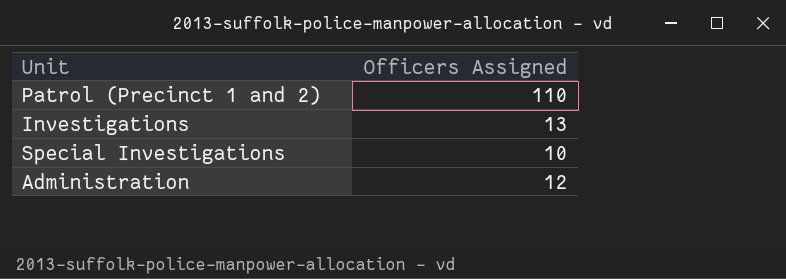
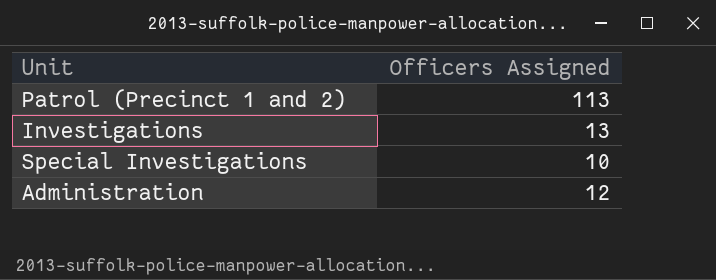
Patrol (Precinct 1 and 2) | Officers Assigned: 110 -> 113

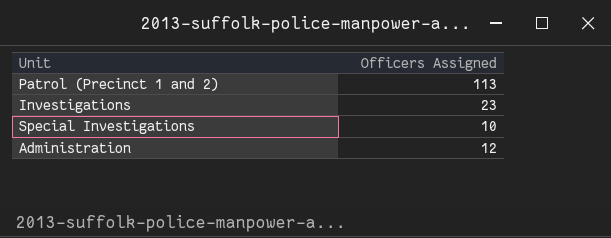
Investigations | Officers Assigned: 13 -> 23

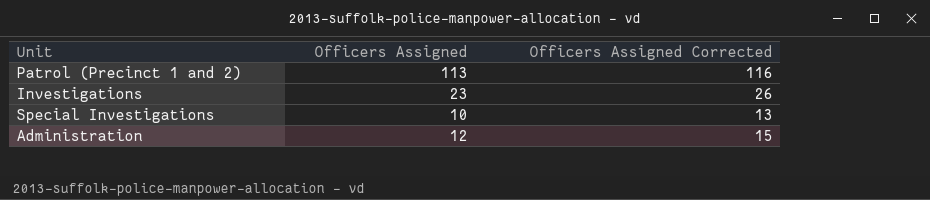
column Officers Assigned Corrected | formula: none -> [Officers Assigned] + 3

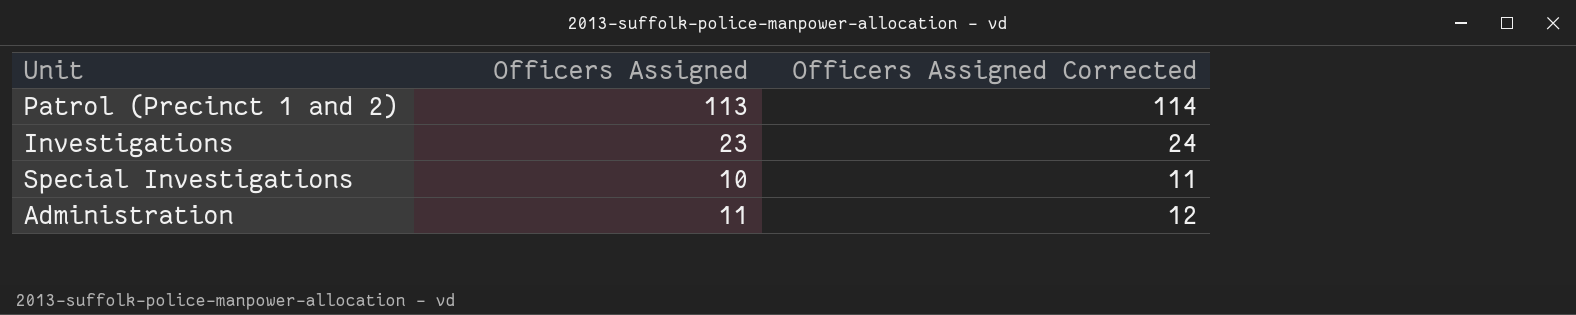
column Officers Assigned Corrected | formula: [Officers Assigned] + 3 -> [Officers Assigned] + 1
Administration | Officers Assigned: 12 -> 11

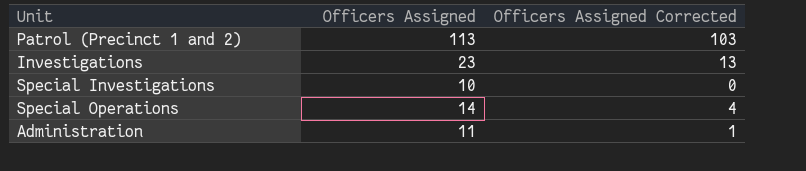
column Officers Assigned Corrected | formula: [Officers Assigned] + 1 -> [Officers Assigned] - 10
row Special Operations: none -> 14 | 4

